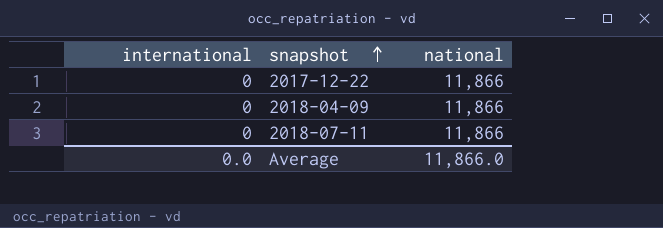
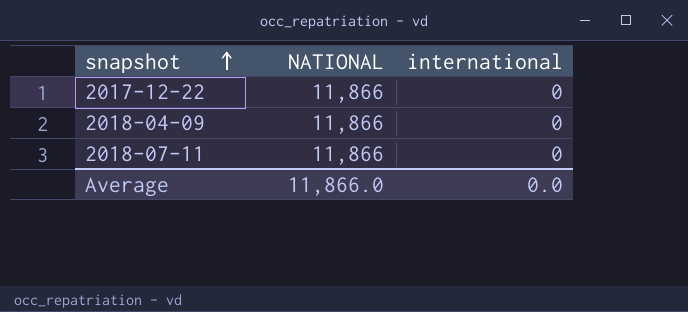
column name: national -> NATIONAL
column international | position: 1 -> 3

